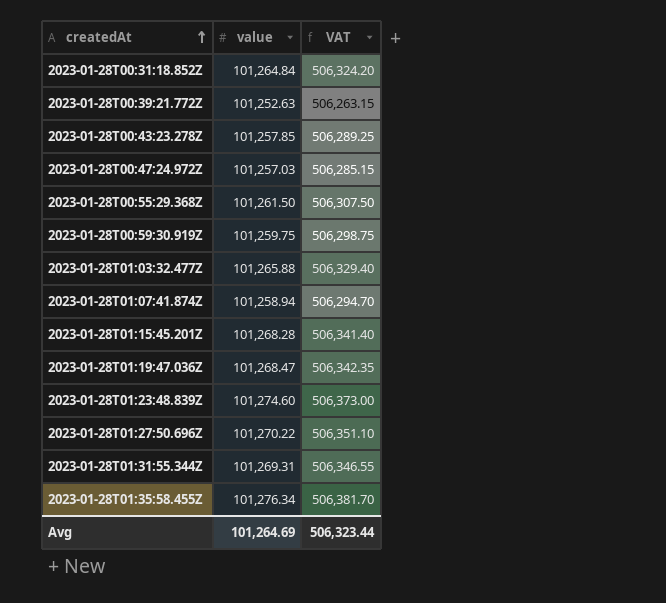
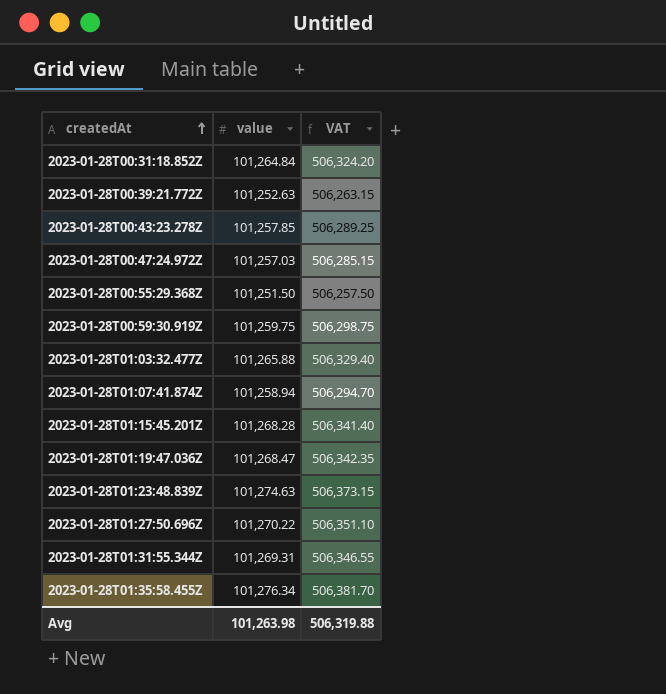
2023-01-28T00:55:29.368Z | value: 101,261.50 -> 101,251.50
2023-01-28T00:55:29.368Z | VAT: 506,307.50 -> 506,257.50
2023-01-28T01:23:48.839Z | value: 101,274.60 -> 101,274.63
2023-01-28T01:23:48.839Z | VAT: 506,373.00 -> 506,373.15
Avg | value: 101,264.69 -> 101,263.98
Avg | VAT: 506,323.44 -> 506,319.88

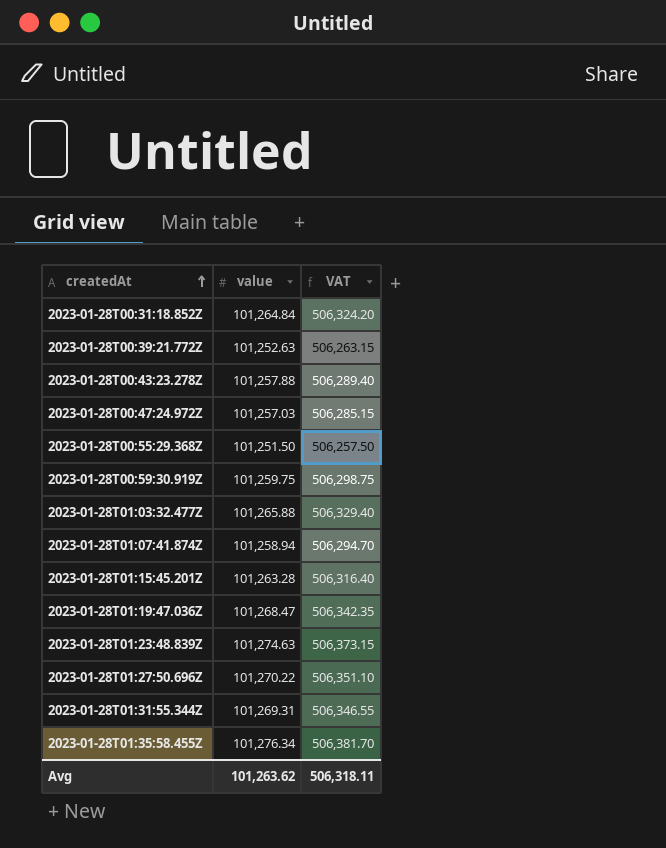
2023-01-28T00:43:23.278Z | value: 101,257.85 -> 101,257.88
2023-01-28T00:43:23.278Z | VAT: 506,289.25 -> 506,289.40
2023-01-28T01:15:45.201Z | value: 101,268.28 -> 101,263.28
2023-01-28T01:15:45.201Z | VAT: 506,341.40 -> 506,316.40
Avg | value: 101,263.98 -> 101,263.62
Avg | VAT: 506,319.88 -> 506,318.11

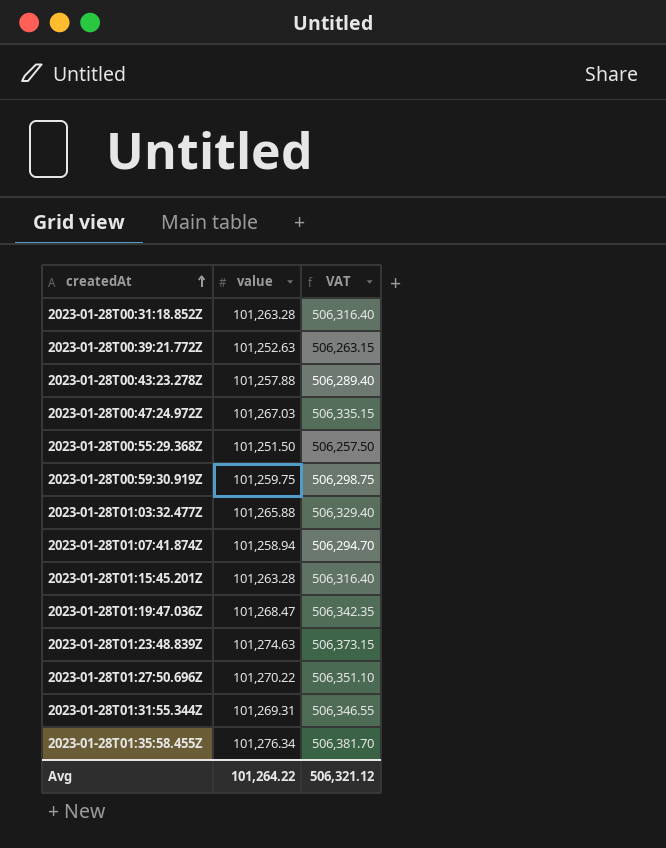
2023-01-28T00:31:18.852Z | value: 101,264.84 -> 101,263.28
2023-01-28T00:31:18.852Z | VAT: 506,324.20 -> 506,316.40
2023-01-28T00:47:24.972Z | value: 101,257.03 -> 101,267.03
2023-01-28T00:47:24.972Z | VAT: 506,285.15 -> 506,335.15
Avg | value: 101,263.62 -> 101,264.22
Avg | VAT: 506,318.11 -> 506,321.12

